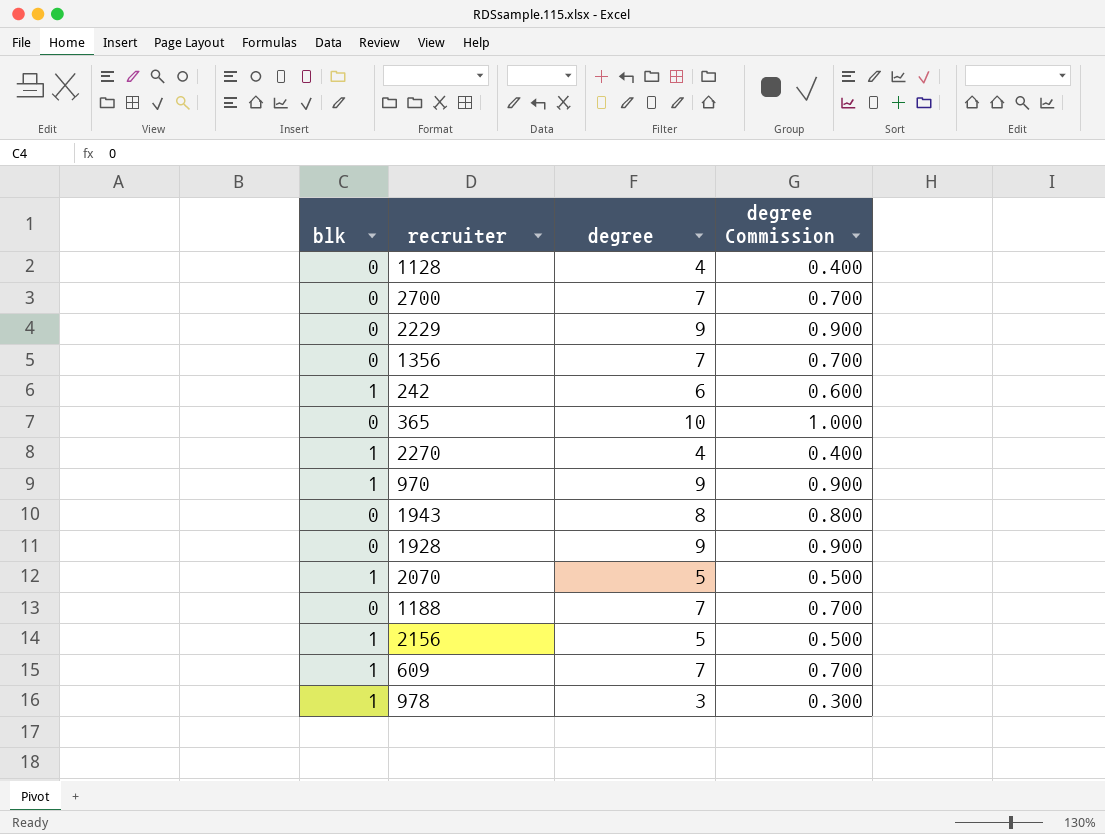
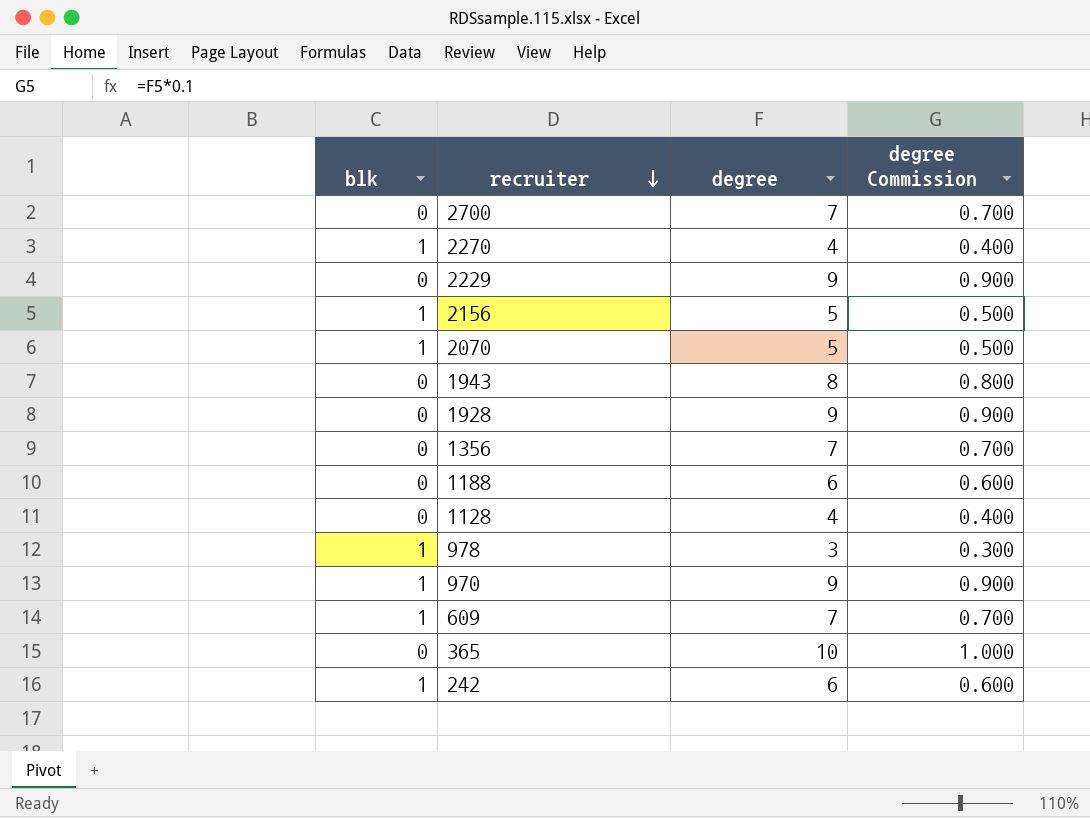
row order: none -> recruiter descending
1188 | degree: 7 -> 6
1188 | degree Commission: 0.700 -> 0.600

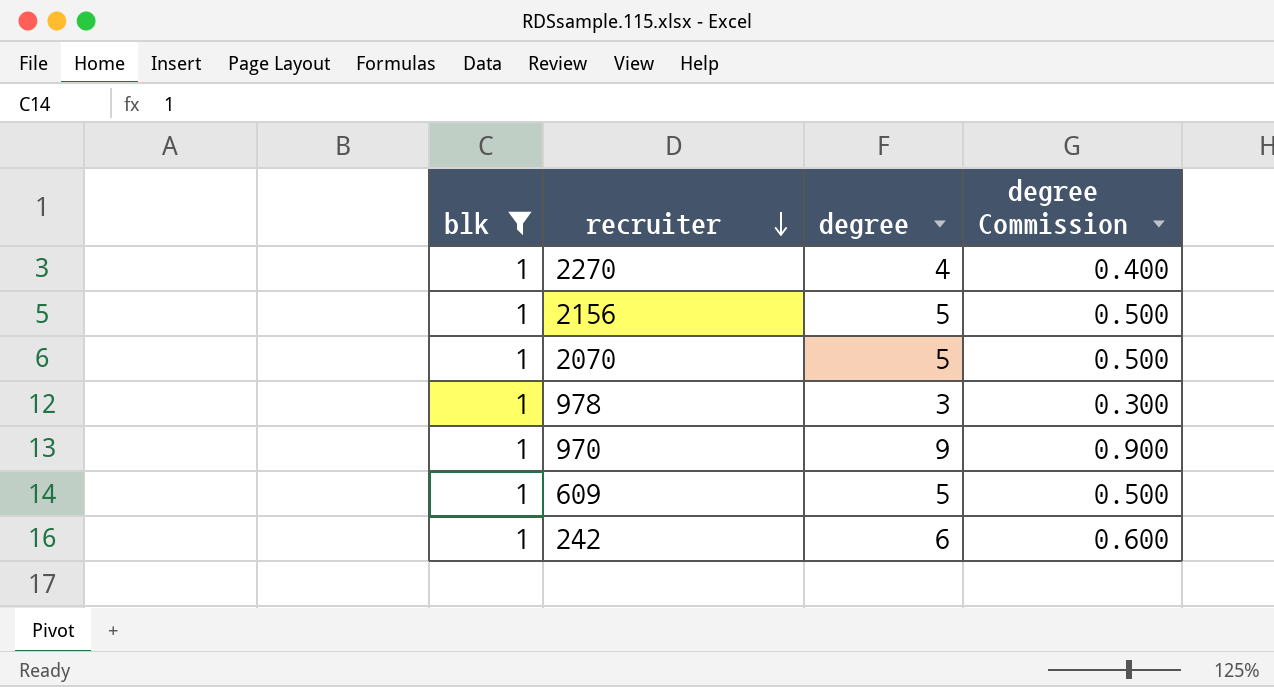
filter: none -> blk = 1
609 | degree: 7 -> 5
609 | degree Commission: 0.700 -> 0.500

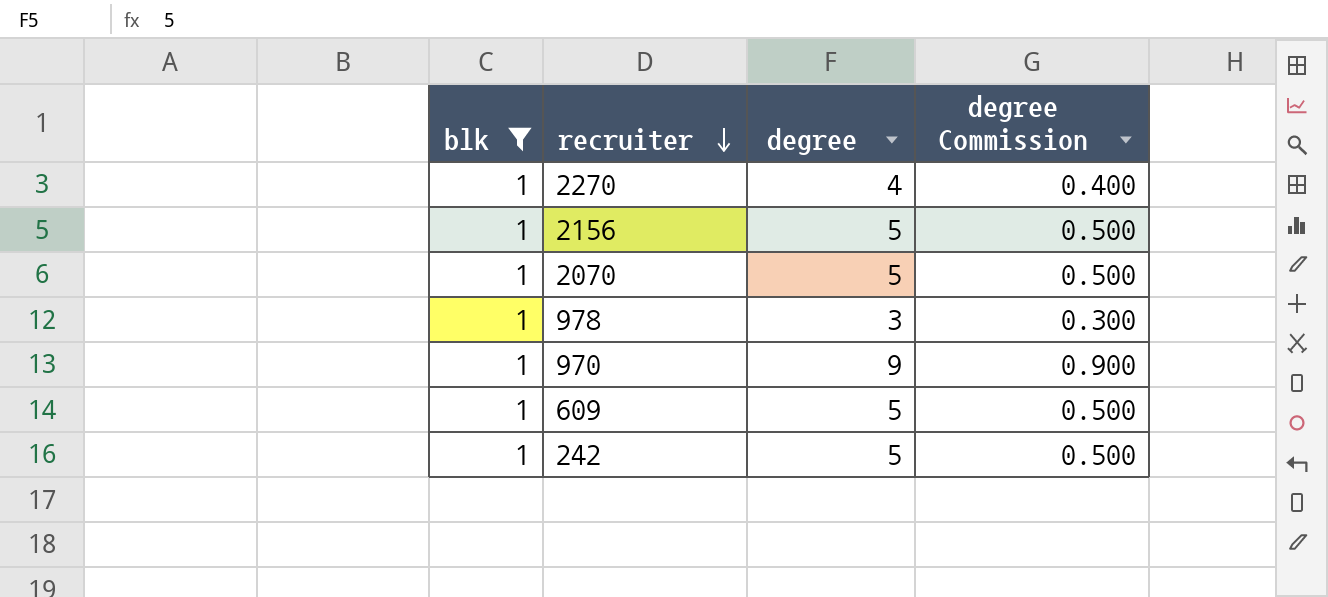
242 | degree: 6 -> 5
242 | degree Commission: 0.600 -> 0.500

